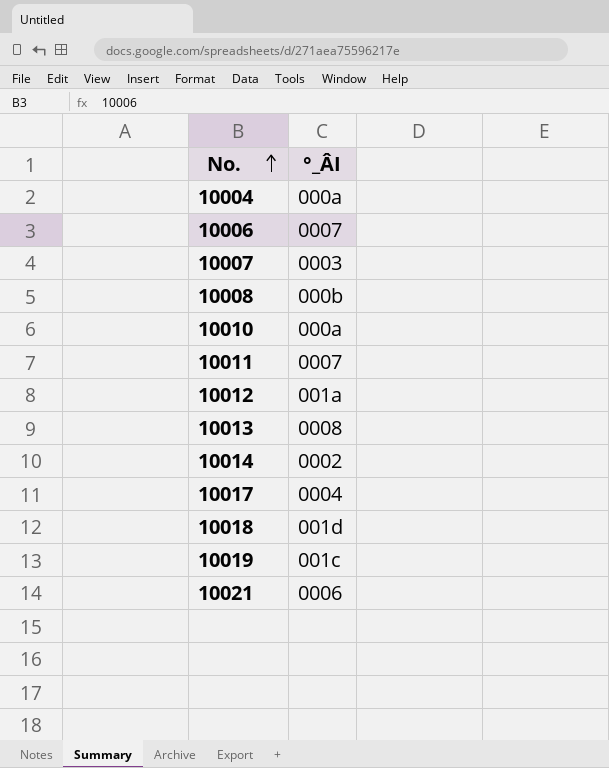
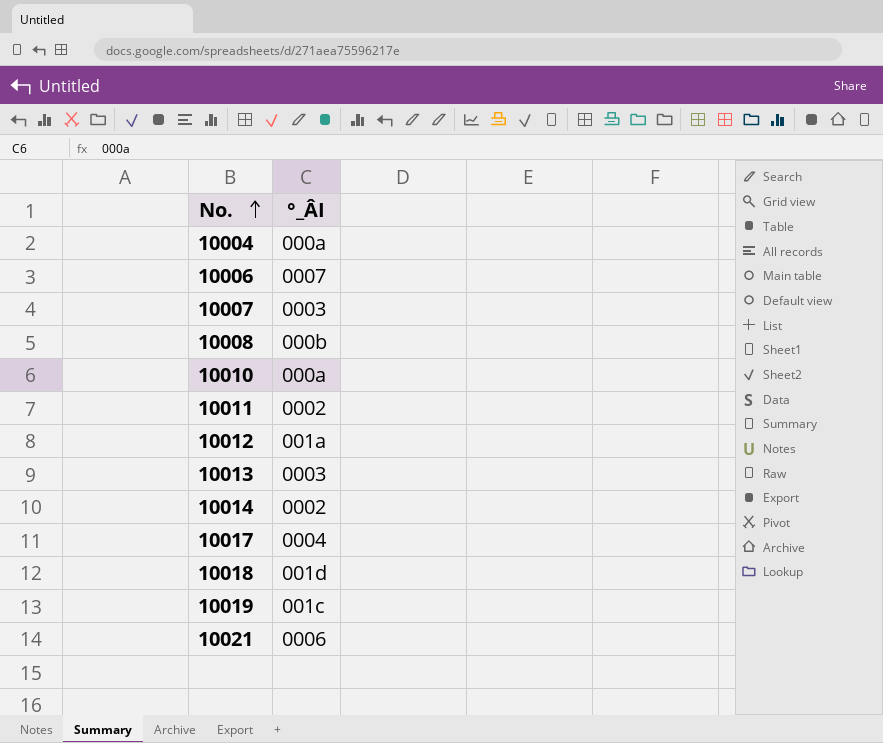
10011 | °_ÂI: 0007 -> 0002
10013 | °_ÂI: 0008 -> 0003

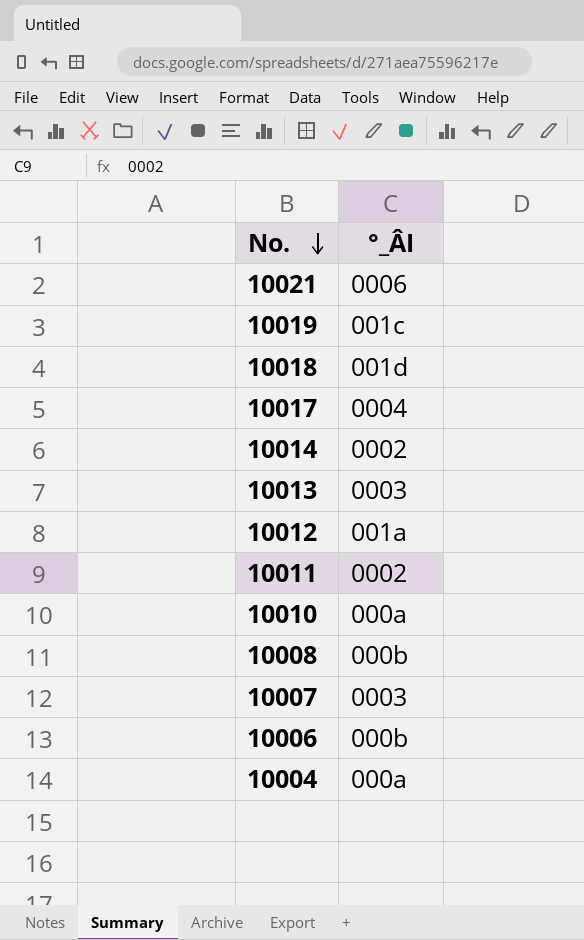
row order: No. ascending -> No. descending
10006 | °_ÂI: 0007 -> 000b

